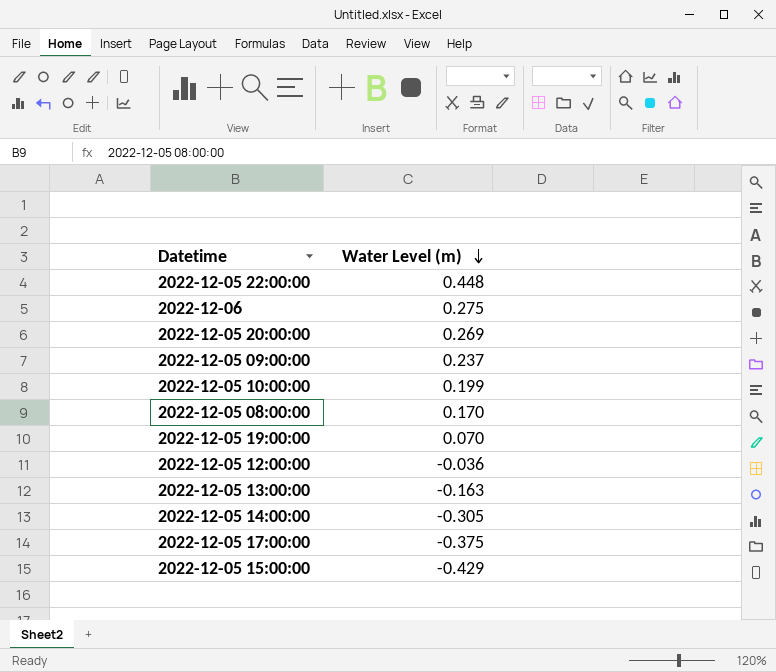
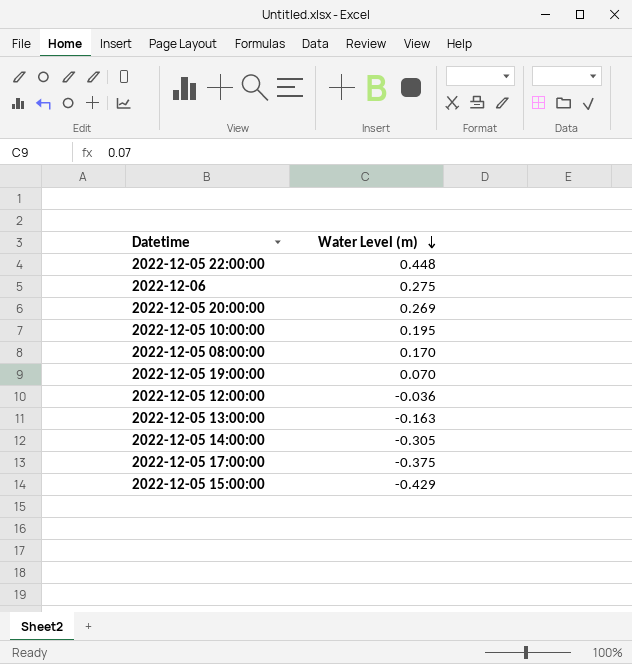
row 2022-12-05 09:00:00: 0.237 -> none
2022-12-05 10:00:00 | Water Level (m): 0.199 -> 0.195

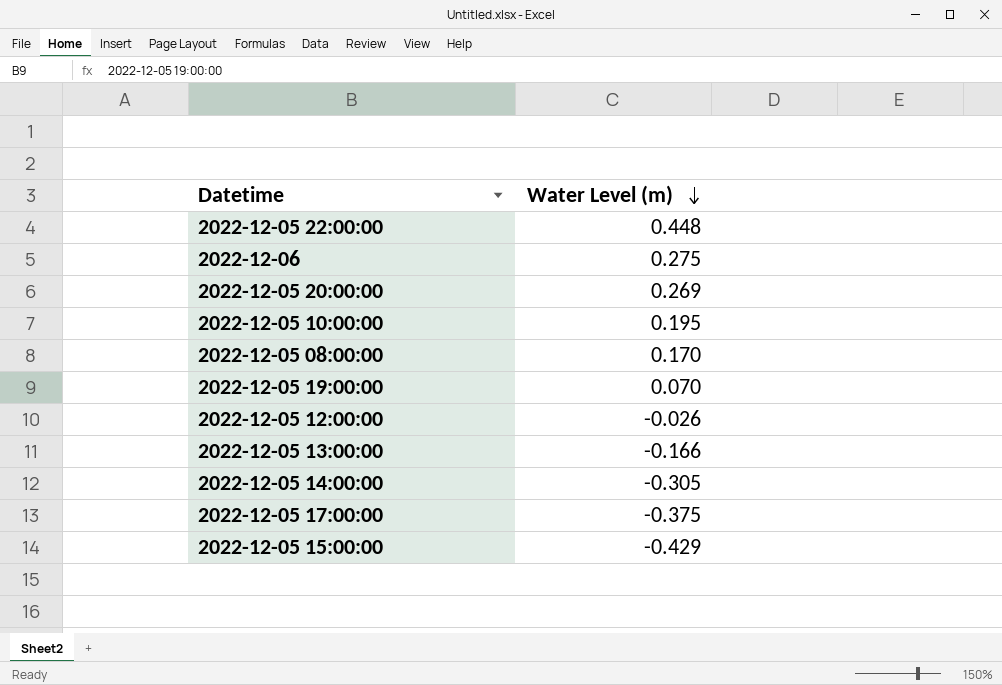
2022-12-05 12:00:00 | Water Level (m): -0.036 -> -0.026
2022-12-05 13:00:00 | Water Level (m): -0.163 -> -0.166

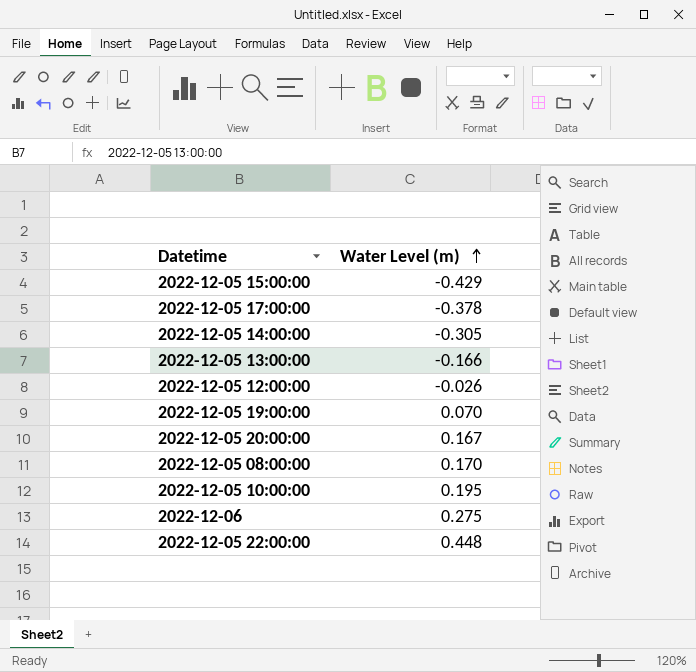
row order: Water Level (m) descending -> Water Level (m) ascending
2022-12-05 17:00:00 | Water Level (m): -0.375 -> -0.378
2022-12-05 20:00:00 | Water Level (m): 0.269 -> 0.167

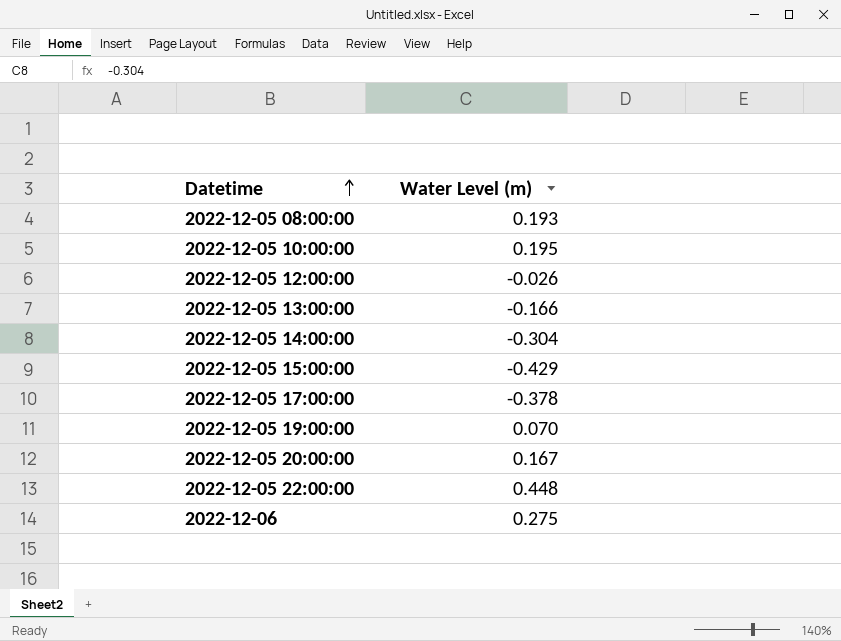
row order: Water Level (m) ascending -> Datetime ascending
2022-12-05 08:00:00 | Water Level (m): 0.170 -> 0.193
2022-12-05 14:00:00 | Water Level (m): -0.305 -> -0.304

